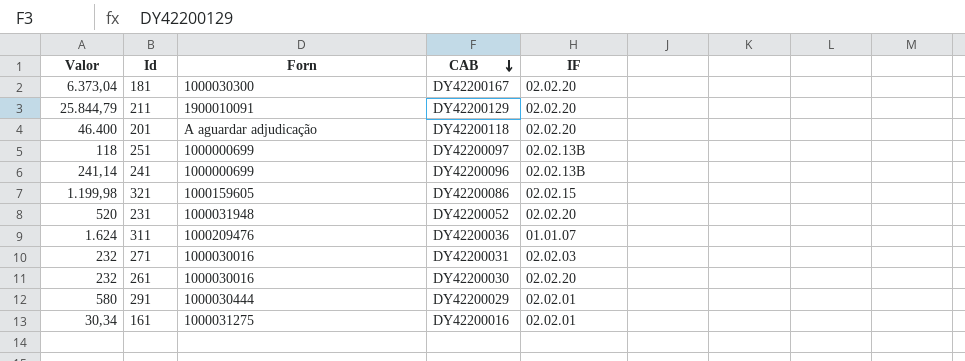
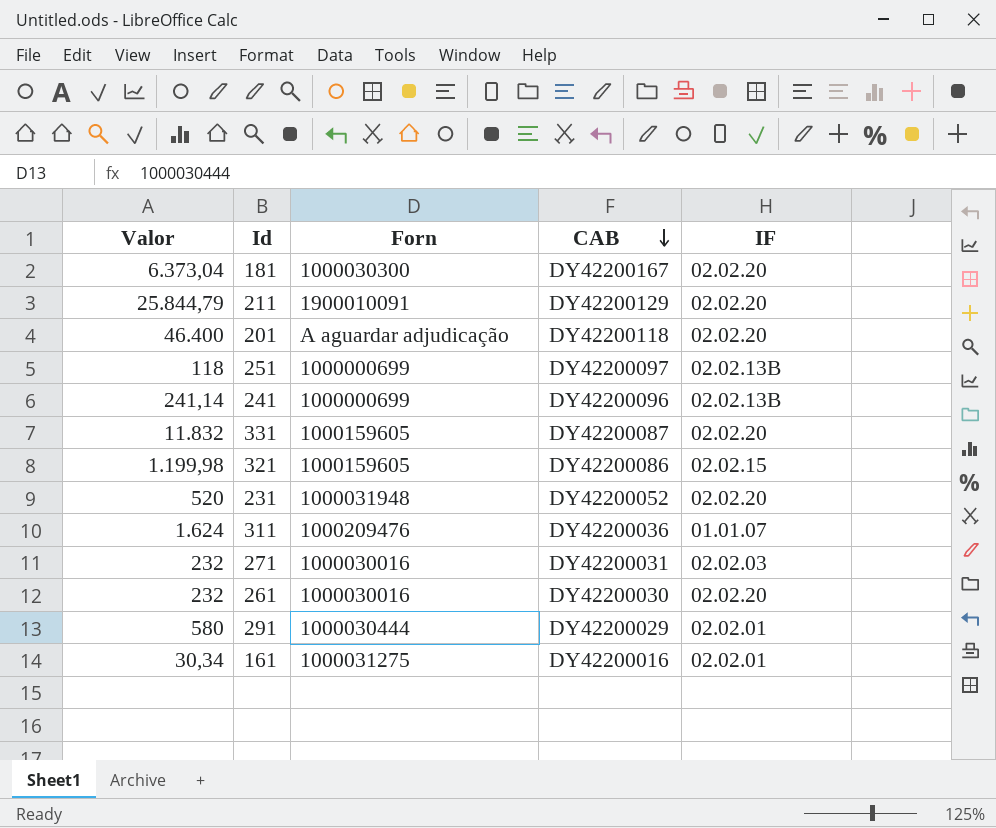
row 331: none -> 11.832 | 1000159605 | DY42200087 | 02.02.20

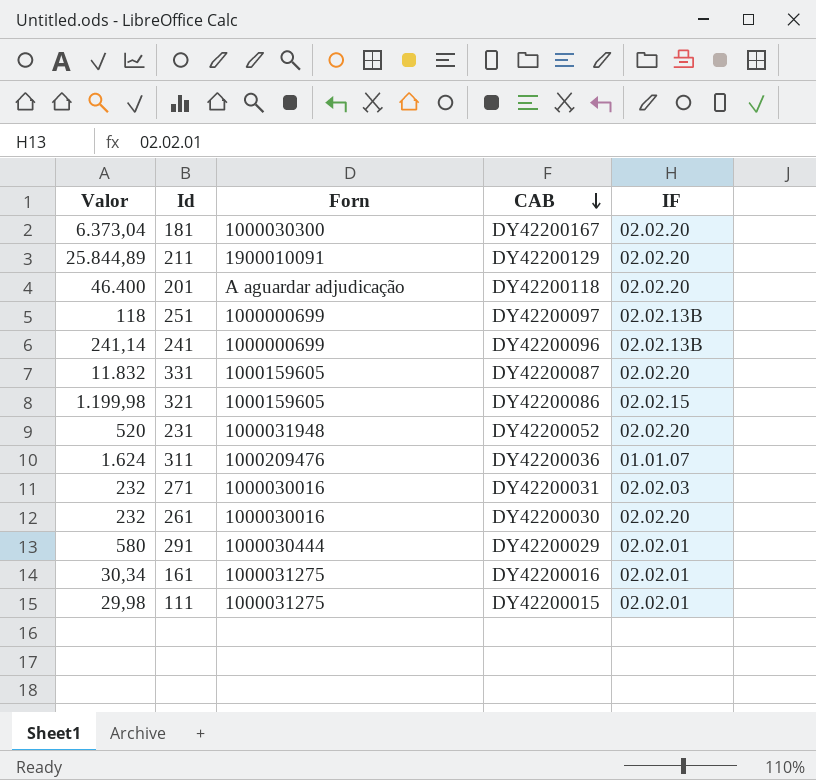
211 | Valor: 25.844,79 -> 25.844,89
row 111: none -> 29,98 | 1000031275 | DY42200015 | 02.02.01

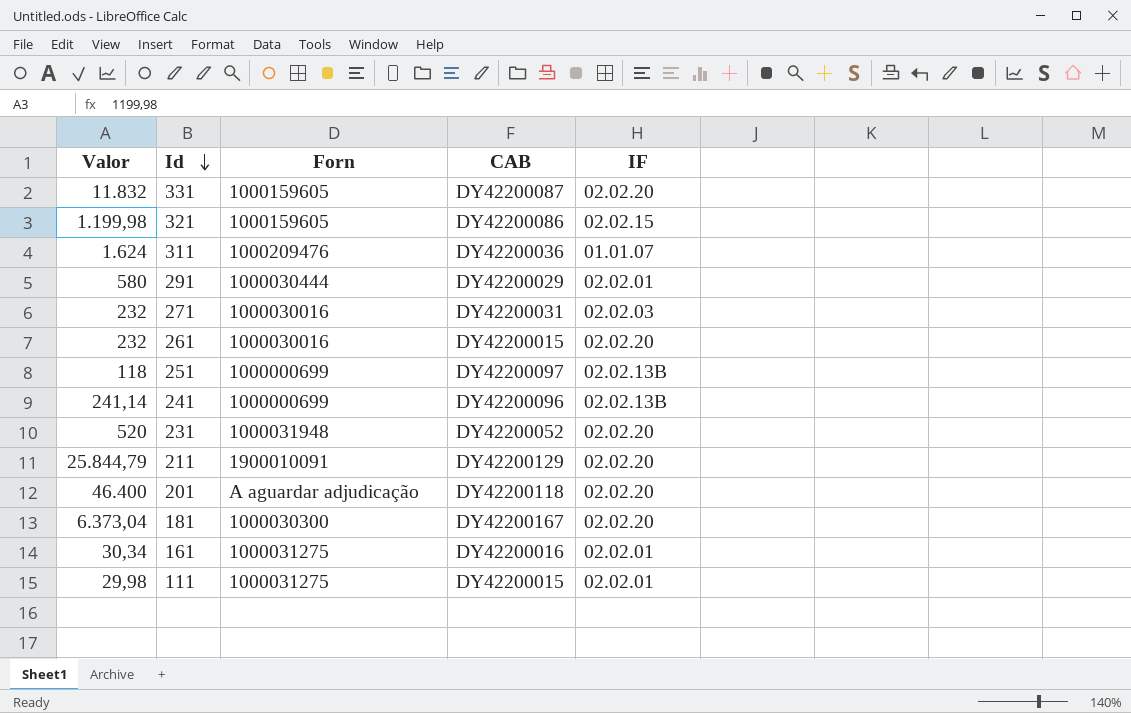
row order: CAB descending -> Id descending
261 | CAB: DY42200030 -> DY42200015
211 | Valor: 25.844,89 -> 25.844,79

